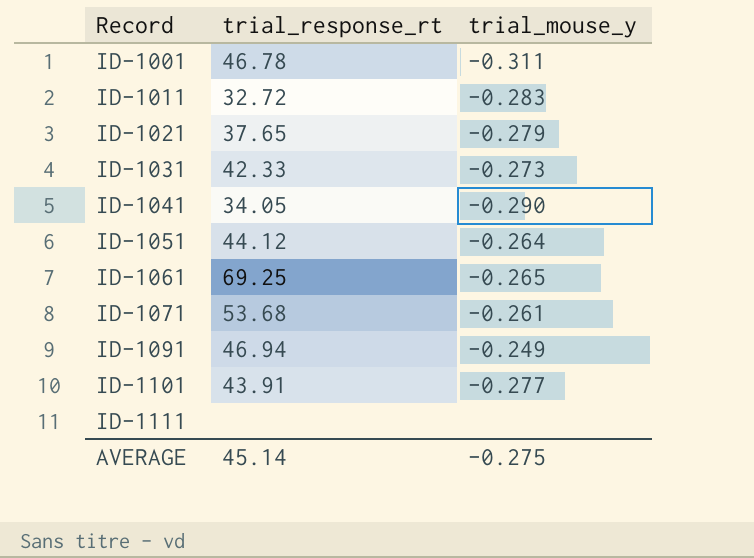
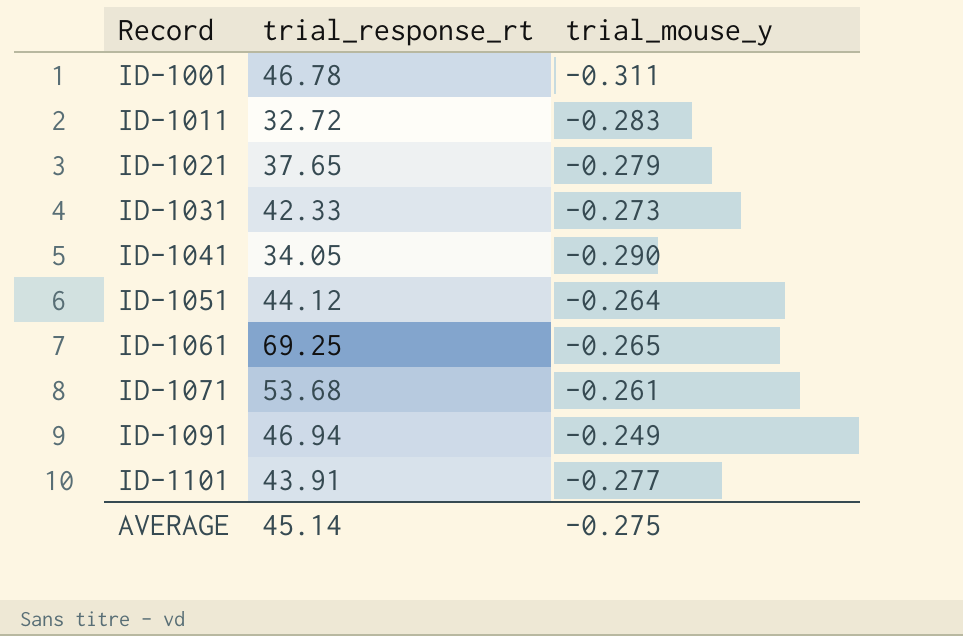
row ID-1111: none | none -> none

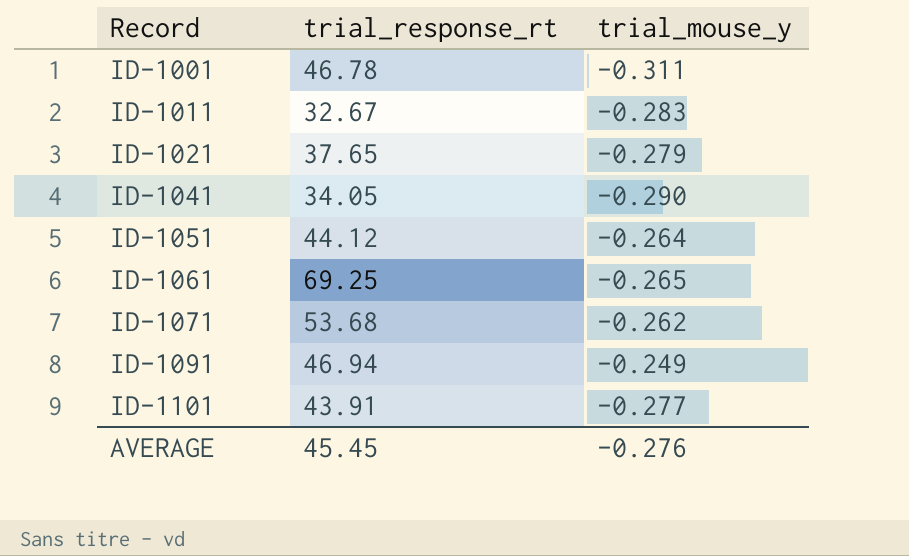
row ID-1031: 42.33 | -0.273 -> none
ID-1011 | trial_response_rt: 32.72 -> 32.67
ID-1071 | trial_mouse_y: -0.261 -> -0.262
AVERAGE | trial_response_rt: 45.14 -> 45.45
AVERAGE | trial_mouse_y: -0.275 -> -0.276

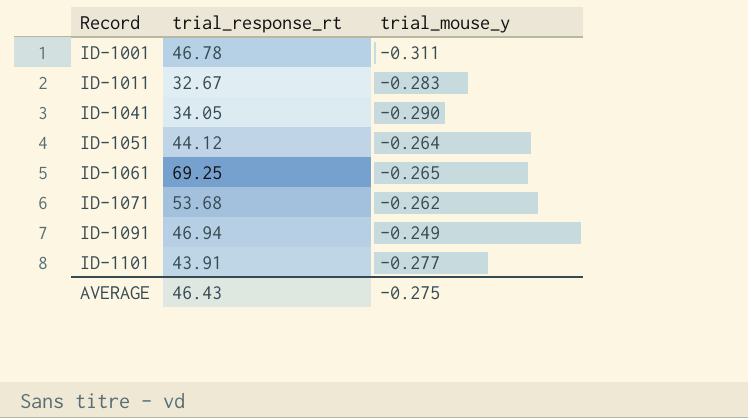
row ID-1021: 37.65 | -0.279 -> none
AVERAGE | trial_response_rt: 45.45 -> 46.43
AVERAGE | trial_mouse_y: -0.276 -> -0.275

